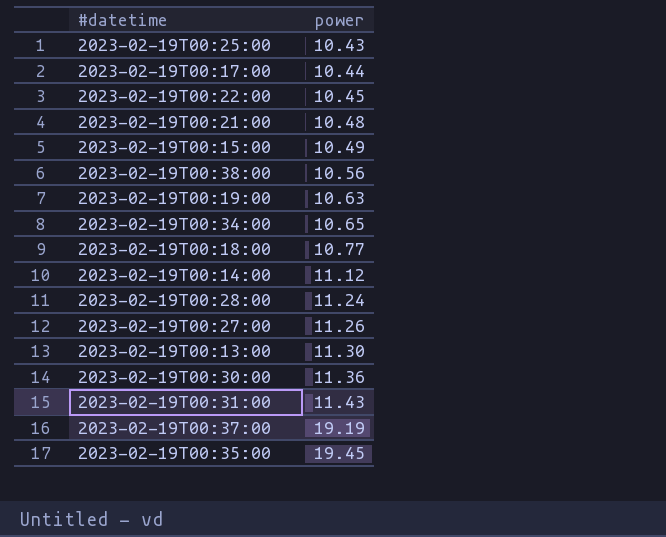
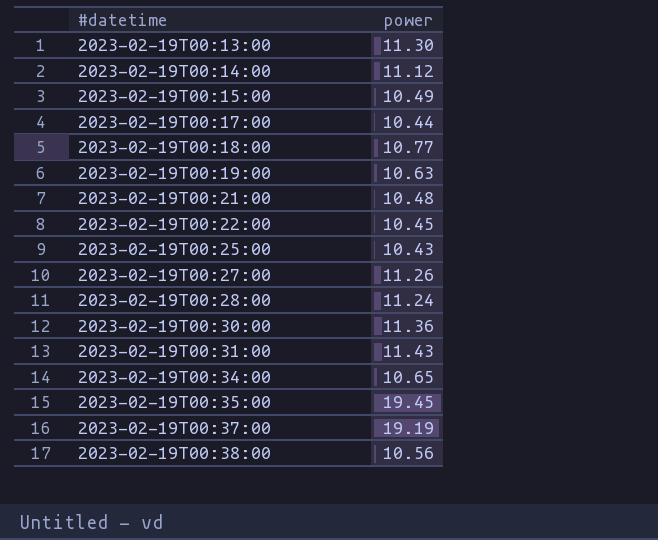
row order: power ascending -> #datetime ascending

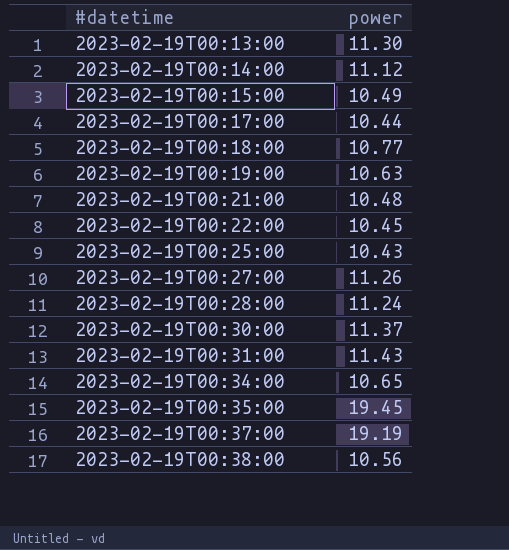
2023-02-19T00:30:00 | power: 11.36 -> 11.37

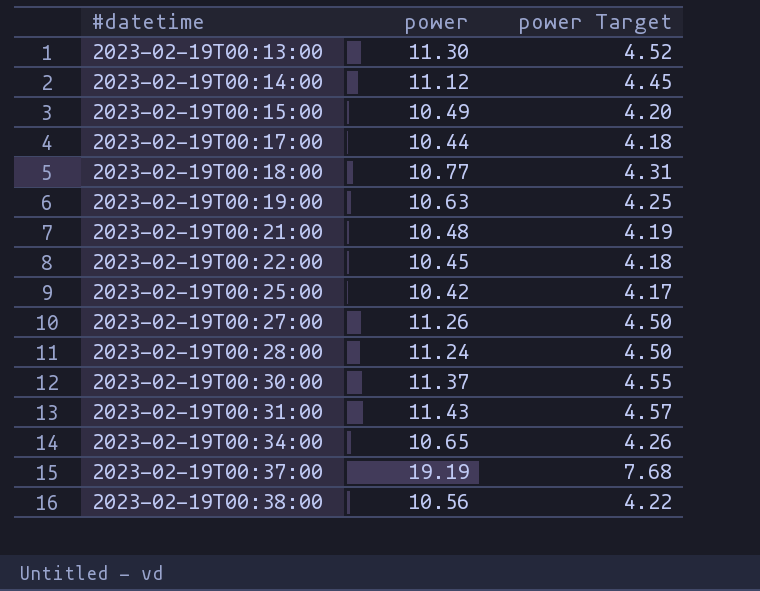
column power Target | formula: none -> [power] * 0.4
row 2023-02-19T00:35:00: 19.45 -> none
2023-02-19T00:25:00 | power: 10.43 -> 10.42

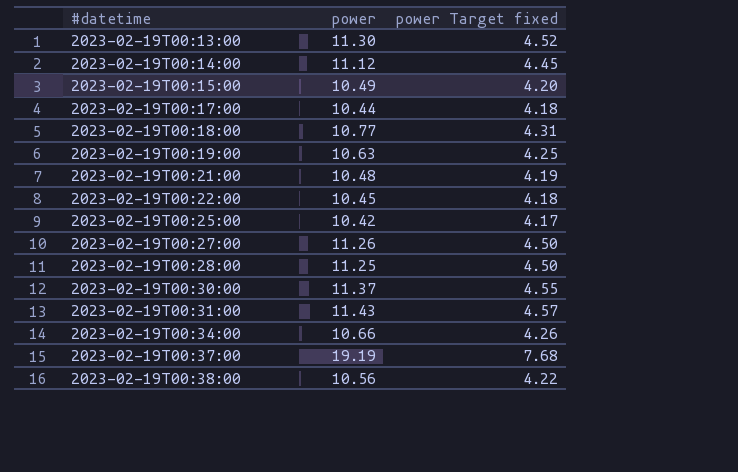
column name: power Target -> power Target fixed
2023-02-19T00:28:00 | power: 11.24 -> 11.25
2023-02-19T00:34:00 | power: 10.65 -> 10.66

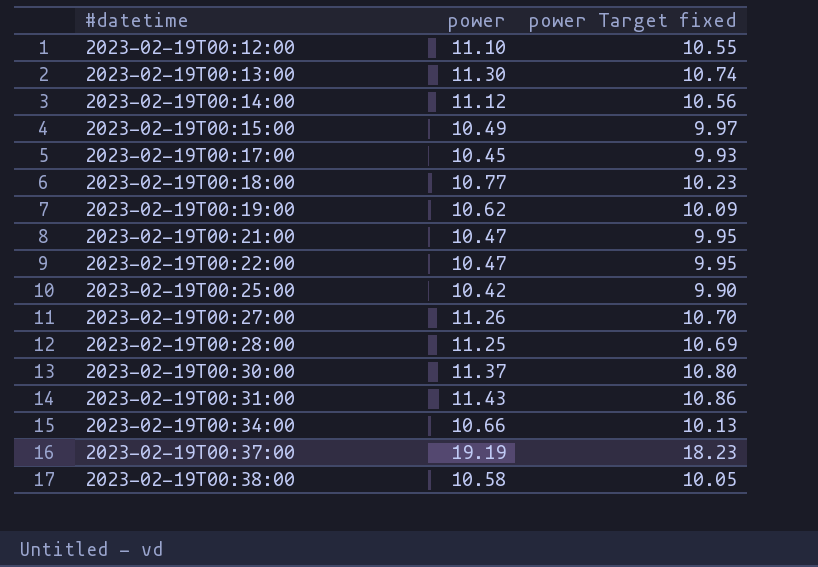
column power Target fixed | formula: [power] * 0.4 -> [power] * 0.95
row 2023-02-19T00:12:00: none -> 11.10 | 10.55
2023-02-19T00:17:00 | power: 10.44 -> 10.45
2023-02-19T00:19:00 | power: 10.63 -> 10.62
2023-02-19T00:21:00 | power: 10.48 -> 10.47
2023-02-19T00:22:00 | power: 10.45 -> 10.47
2023-02-19T00:38:00 | power: 10.56 -> 10.58

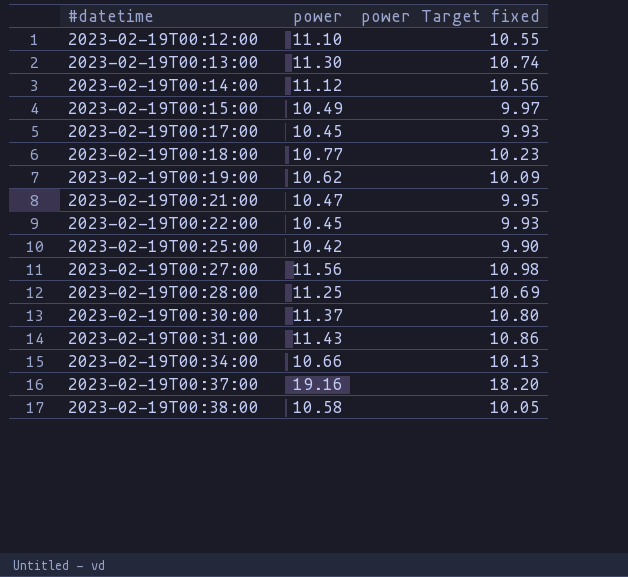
2023-02-19T00:22:00 | power: 10.47 -> 10.45
2023-02-19T00:22:00 | power Target fixed: 9.95 -> 9.93
2023-02-19T00:27:00 | power: 11.26 -> 11.56
2023-02-19T00:27:00 | power Target fixed: 10.70 -> 10.98
2023-02-19T00:37:00 | power: 19.19 -> 19.16
2023-02-19T00:37:00 | power Target fixed: 18.23 -> 18.20

